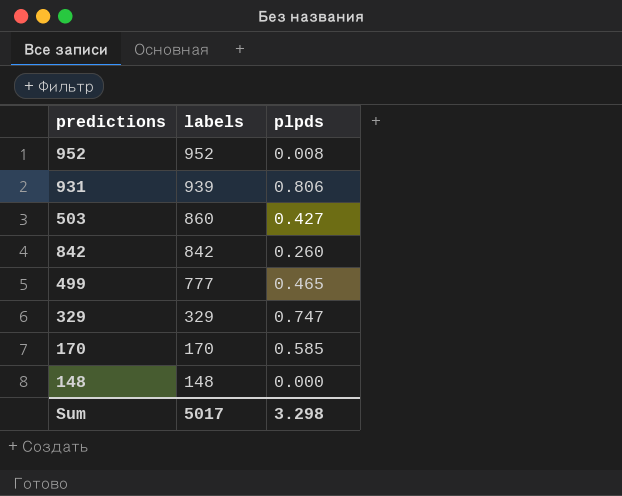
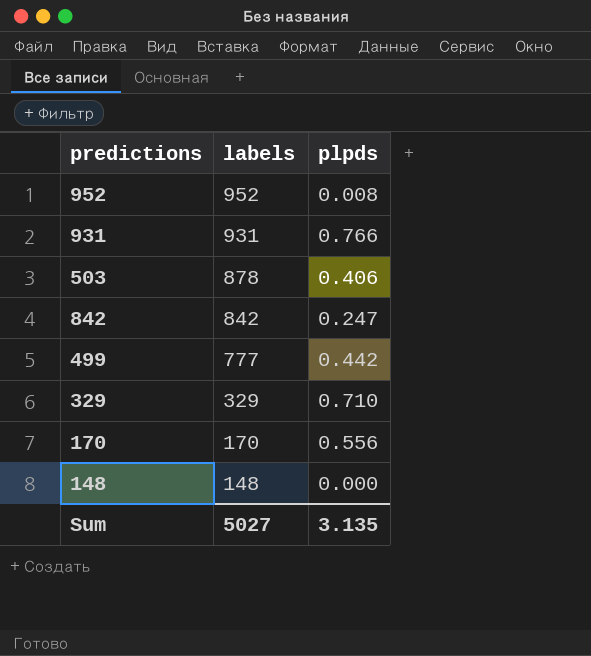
931 | labels: 939 -> 931
931 | plpds: 0.806 -> 0.766
503 | labels: 860 -> 878
503 | plpds: 0.427 -> 0.406
842 | plpds: 0.260 -> 0.247
499 | plpds: 0.465 -> 0.442
329 | plpds: 0.747 -> 0.710
170 | plpds: 0.585 -> 0.556
Sum | labels: 5017 -> 5027
Sum | plpds: 3.298 -> 3.135

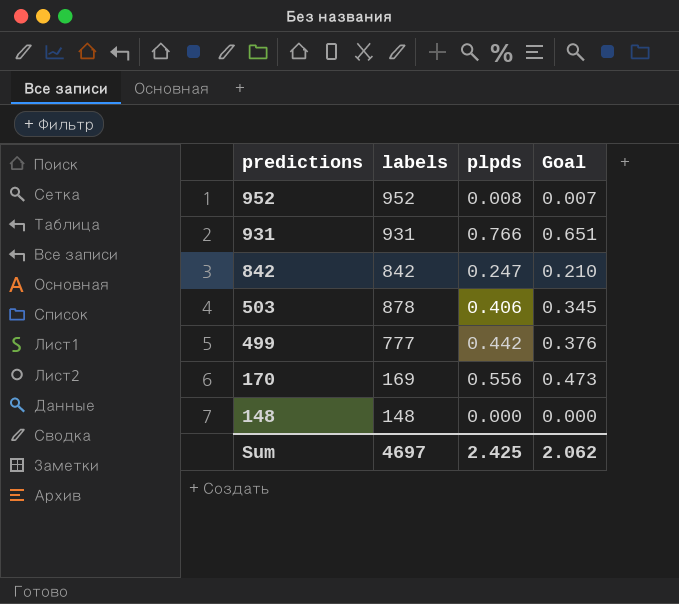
row order: labels descending -> predictions descending
column Goal | formula: none -> [plpds] * 0.85
row 329: 329 | 0.710 -> none
170 | labels: 170 -> 169
Sum | labels: 5027 -> 4697
Sum | plpds: 3.135 -> 2.425

